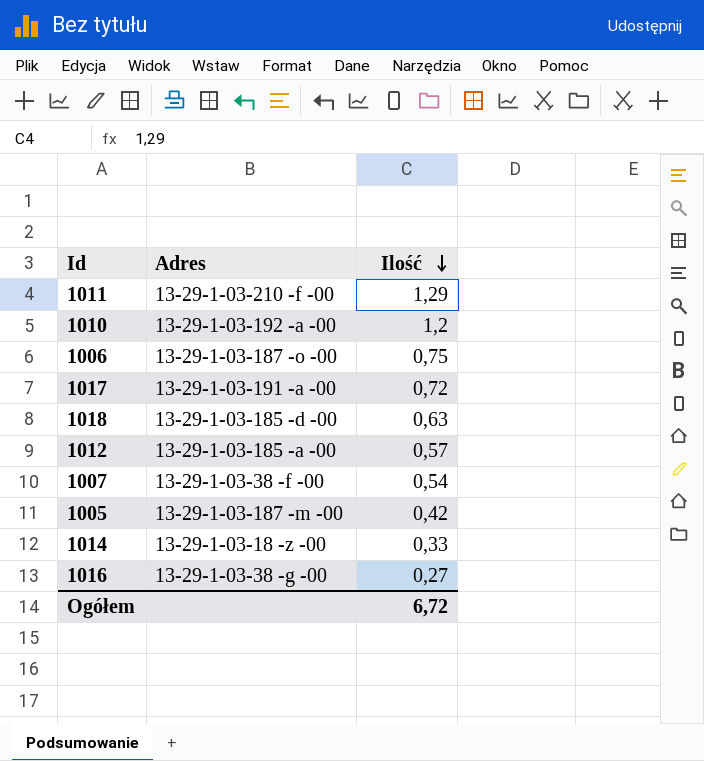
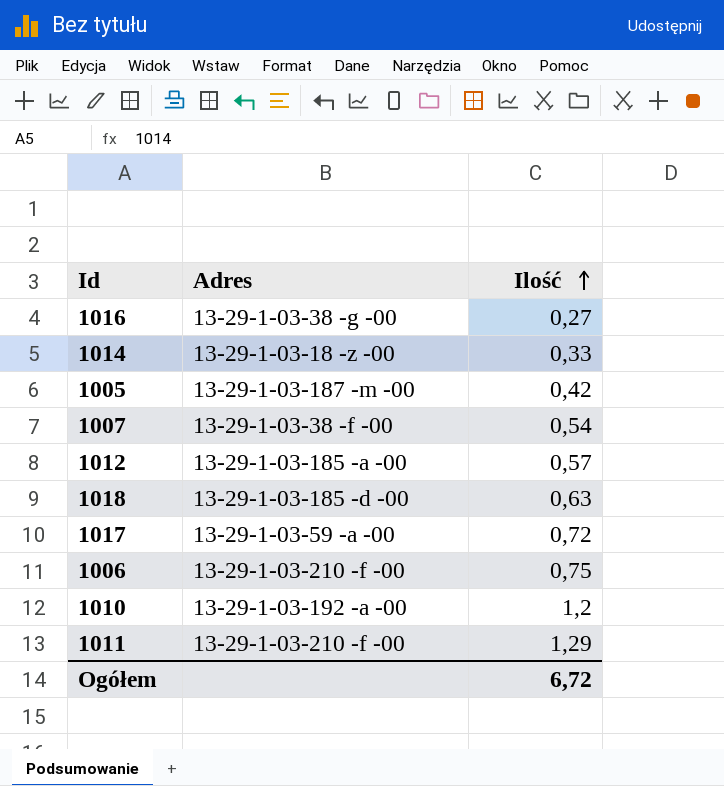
row order: Ilość descending -> Ilość ascending
1017 | Adres: 13-29-1-03-191 -a -00 -> 13-29-1-03-59 -a -00
1006 | Adres: 13-29-1-03-187 -o -00 -> 13-29-1-03-210 -f -00

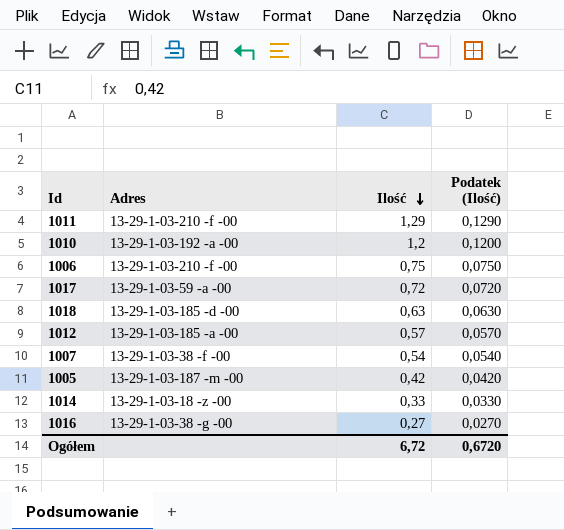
row order: Ilość ascending -> Ilość descending
column Podatek (Ilość) | formula: none -> [Ilość] * 0,1

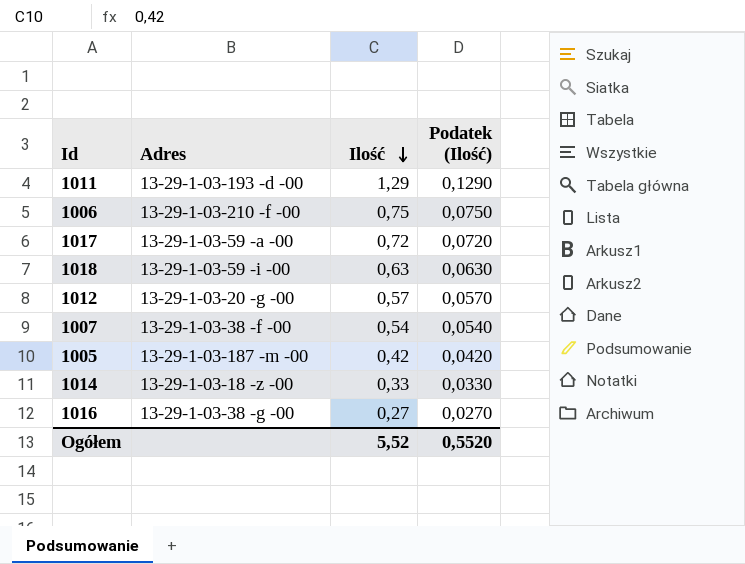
row 1010: 13-29-1-03-192 -a -00 | 1,2 | 0,1200 -> none
1011 | Adres: 13-29-1-03-210 -f -00 -> 13-29-1-03-193 -d -00
1018 | Adres: 13-29-1-03-185 -d -00 -> 13-29-1-03-59 -i -00
1012 | Adres: 13-29-1-03-185 -a -00 -> 13-29-1-03-20 -g -00
Ogółem | Ilość: 6,72 -> 5,52
Ogółem | Podatek (Ilość): 0,6720 -> 0,5520

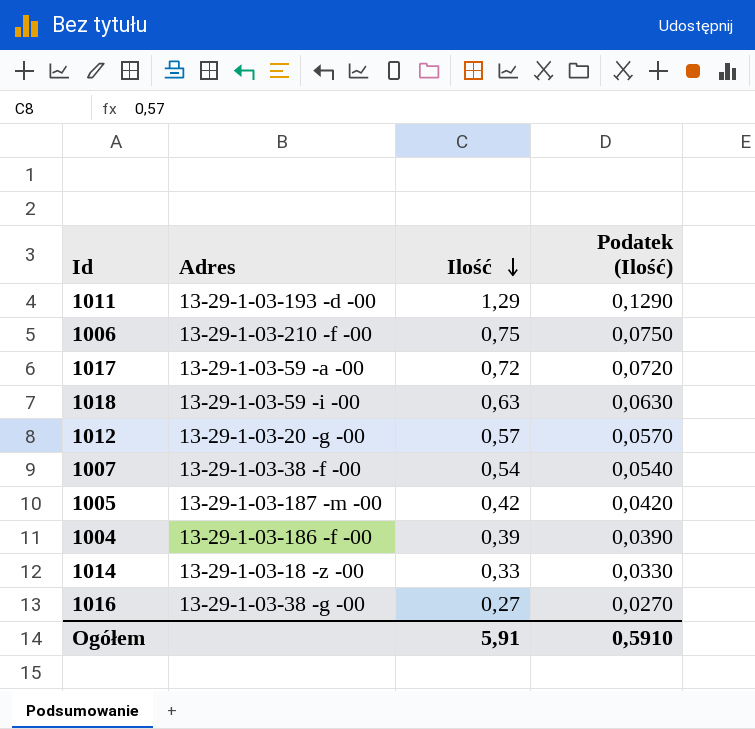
row 1004: none -> 13-29-1-03-186 -f -00 | 0,39 | 0,0390
Ogółem | Ilość: 5,52 -> 5,91
Ogółem | Podatek (Ilość): 0,5520 -> 0,5910

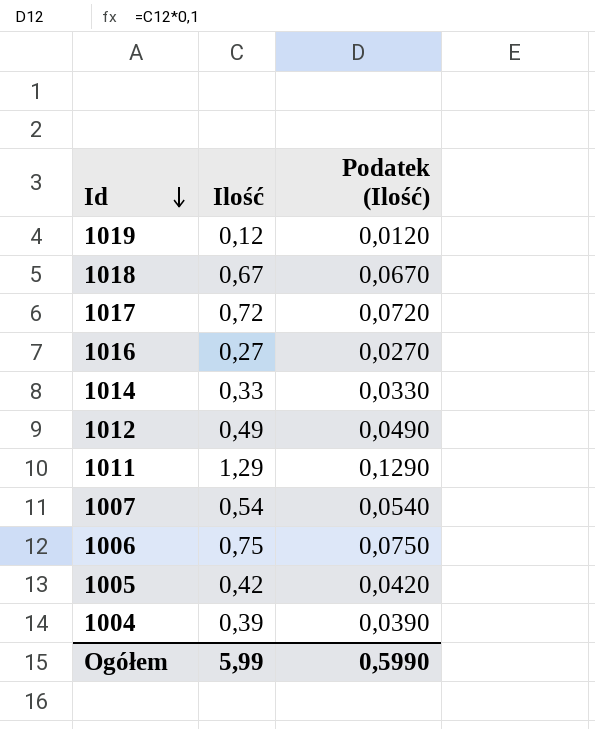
row order: Ilość descending -> Id descending
column Adres | position: 2 -> none
row 1019: none -> 0,12 | 0,0120
1018 | Ilość: 0,63 -> 0,67
1018 | Podatek (Ilość): 0,0630 -> 0,0670
1012 | Ilość: 0,57 -> 0,49
1012 | Podatek (Ilość): 0,0570 -> 0,0490
Ogółem | Ilość: 5,91 -> 5,99
Ogółem | Podatek (Ilość): 0,5910 -> 0,5990

